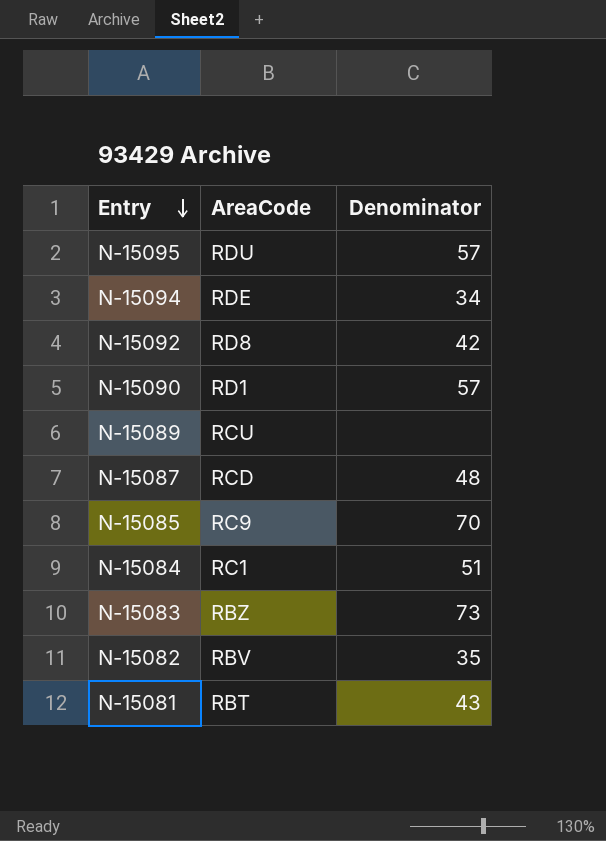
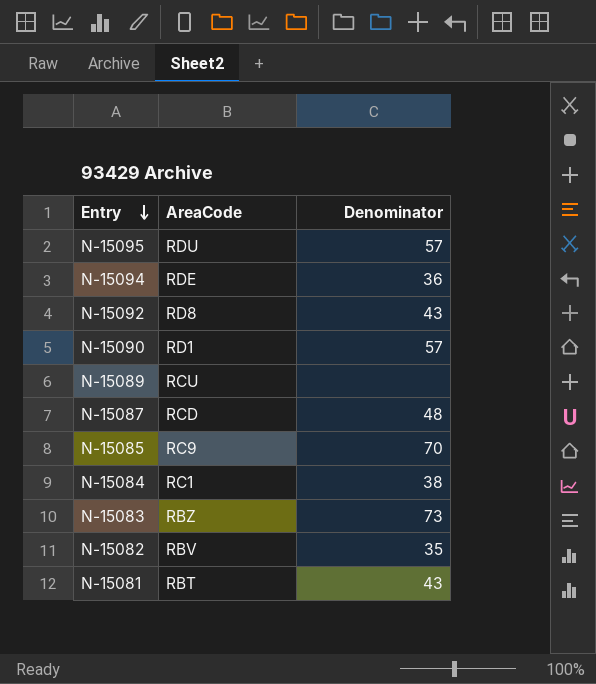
N-15094 | Denominator: 34 -> 36
N-15092 | Denominator: 42 -> 43
N-15084 | Denominator: 51 -> 38

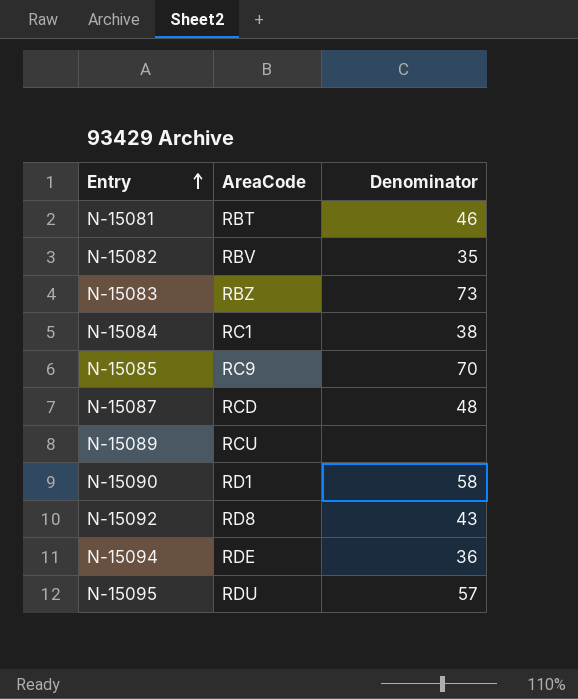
row order: Entry descending -> Entry ascending
N-15081 | Denominator: 43 -> 46
N-15090 | Denominator: 57 -> 58

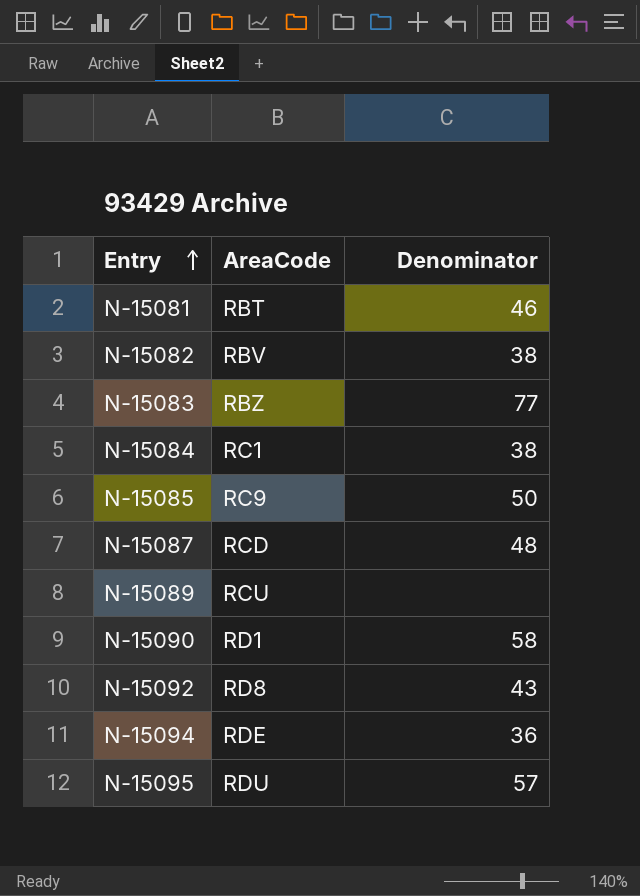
N-15082 | Denominator: 35 -> 38
N-15083 | Denominator: 73 -> 77
N-15085 | Denominator: 70 -> 50

